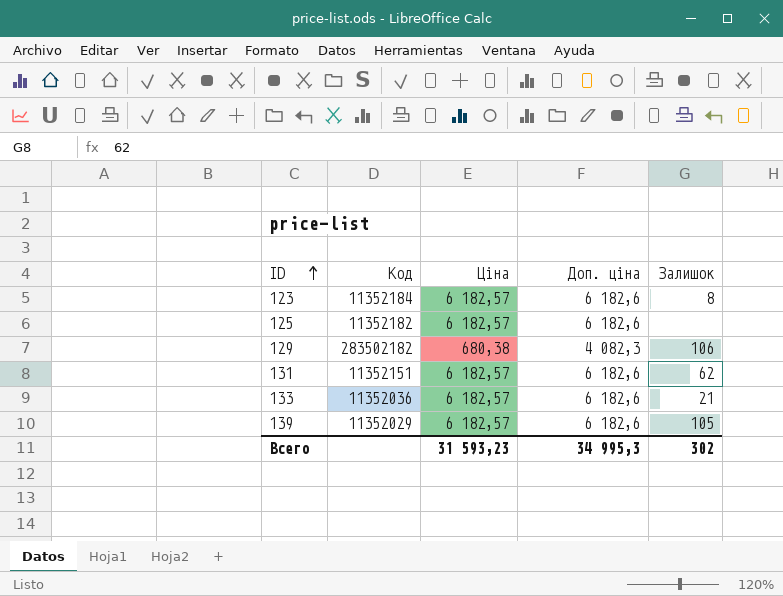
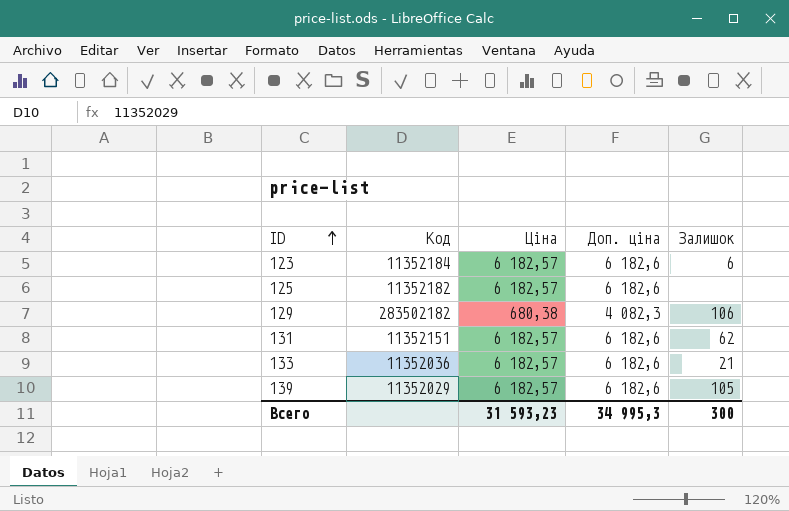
123 | Залишок: 8 -> 6
Всего | Залишок: 302 -> 300

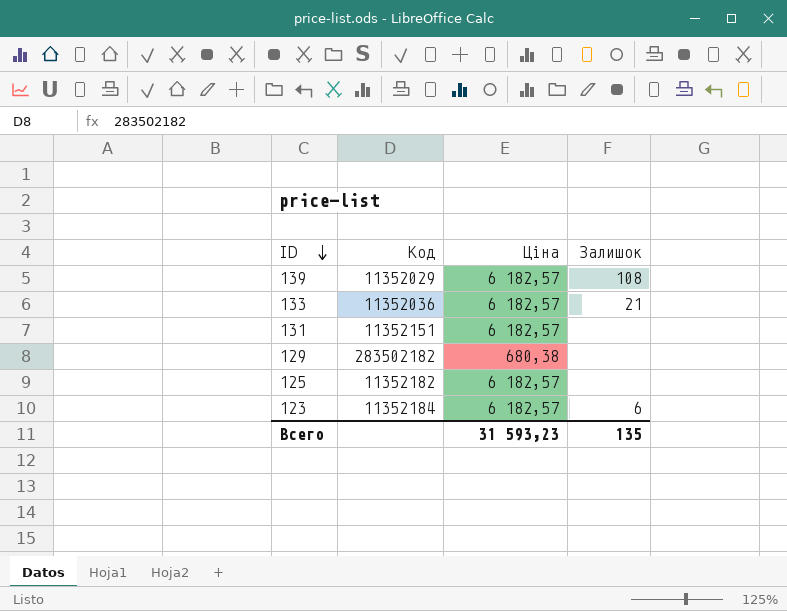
row order: ID ascending -> ID descending
column Доп. ціна | position: 4 -> none
139 | Залишок: 105 -> 108
131 | Залишок: 62 -> none
129 | Залишок: 106 -> none
Всего | Залишок: 300 -> 135

